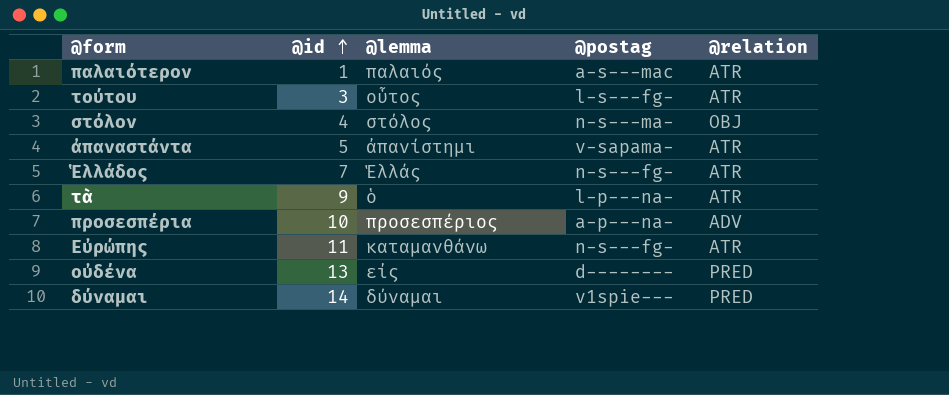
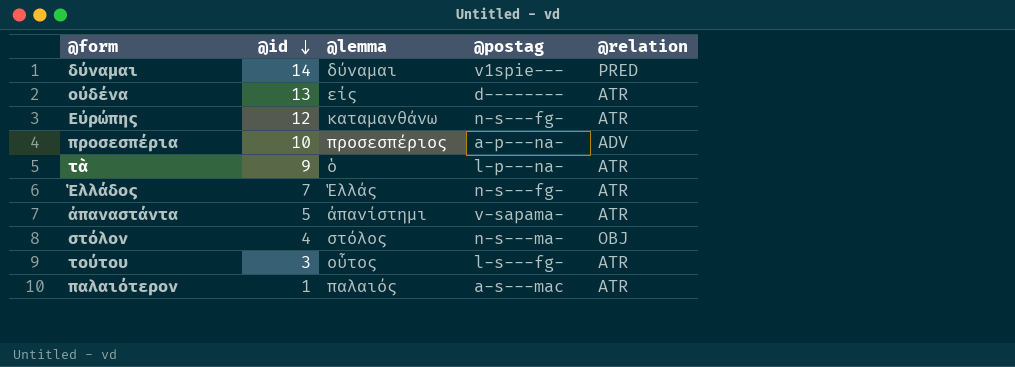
row order: @id ascending -> @id descending
οὐδένα | @relation: PRED -> ATR
Εὐρώπης | @id: 11 -> 12

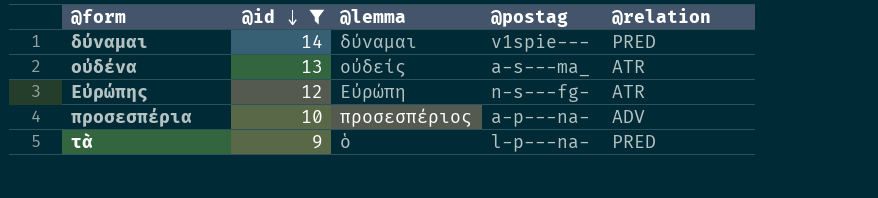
filter: none -> @id >= 9
οὐδένα | @lemma: εἰς -> οὐδείς
οὐδένα | @postag: d-------- -> a-s---ma_
Εὐρώπης | @lemma: καταμανθάνω -> Εὐρώπη
τὰ | @relation: ATR -> PRED

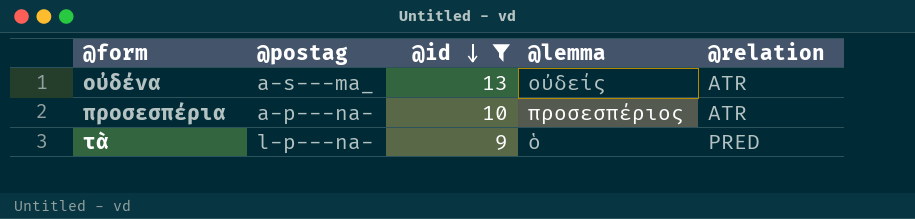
column @postag | position: 4 -> 2
row δύναμαι: 14 | δύναμαι | v1spie--- | PRED -> none
row Εὐρώπης: 12 | Εὐρώπη | n-s---fg- | ATR -> none
προσεσπέρια | @relation: ADV -> ATR

